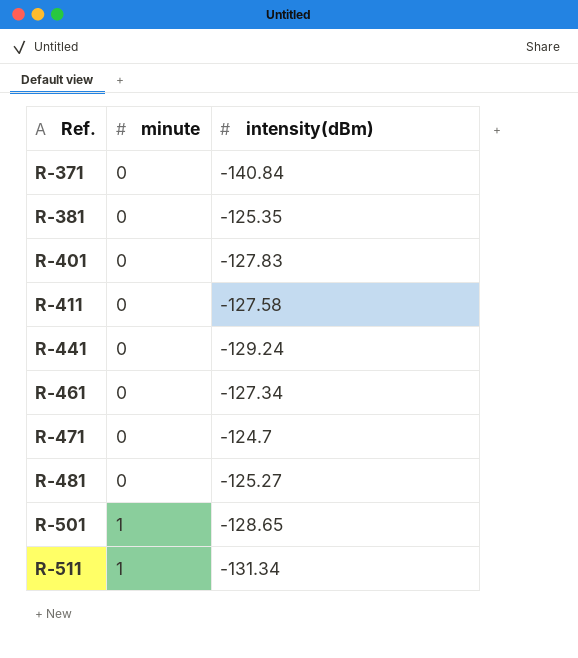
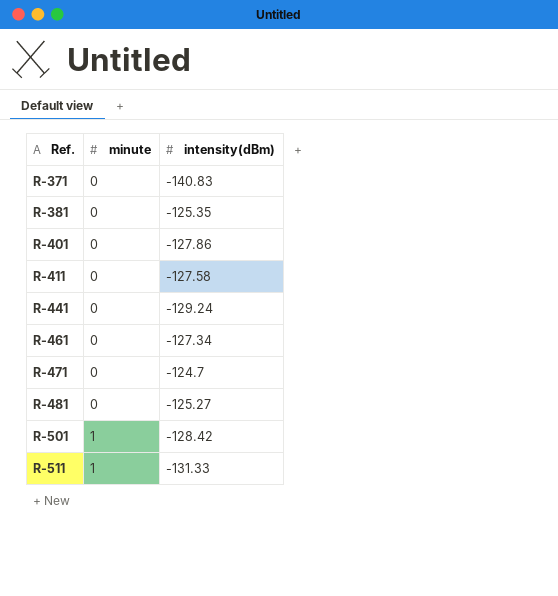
R-371 | intensity(dBm): -140.84 -> -140.83
R-401 | intensity(dBm): -127.83 -> -127.86
R-501 | intensity(dBm): -128.65 -> -128.42
R-511 | intensity(dBm): -131.34 -> -131.33

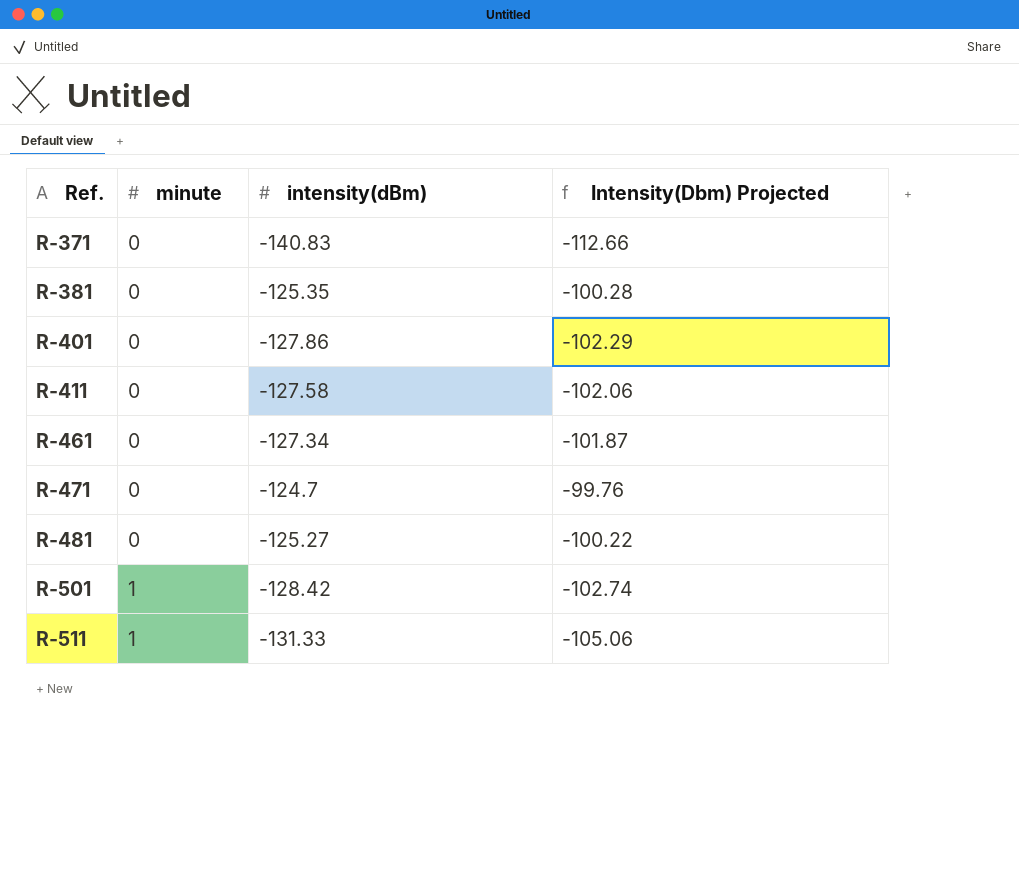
column Intensity(Dbm) Projected | formula: none -> [intensity(dBm)] * 0.8
row R-441: 0 | -129.24 -> none

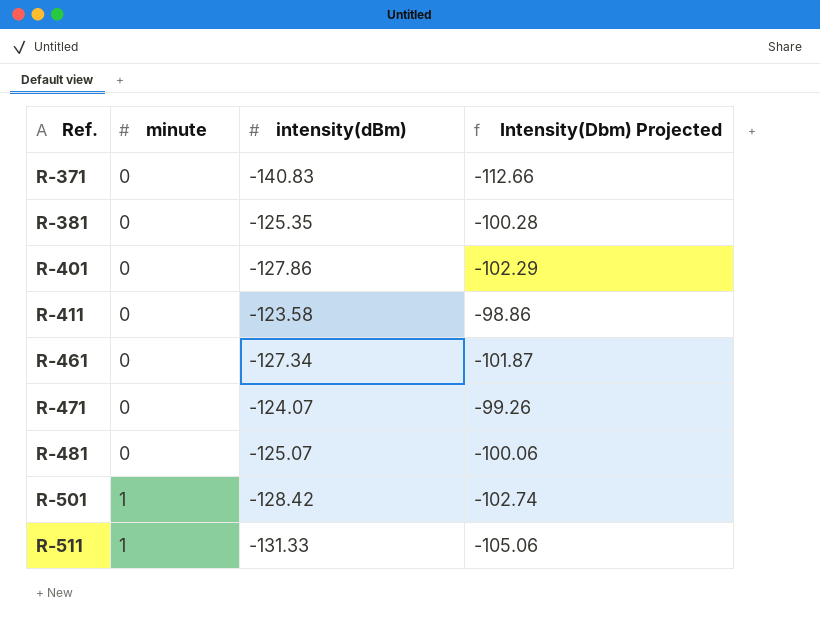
R-411 | intensity(dBm): -127.58 -> -123.58
R-411 | Intensity(Dbm) Projected: -102.06 -> -98.86
R-471 | intensity(dBm): -124.7 -> -124.07
R-471 | Intensity(Dbm) Projected: -99.76 -> -99.26
R-481 | intensity(dBm): -125.27 -> -125.07
R-481 | Intensity(Dbm) Projected: -100.22 -> -100.06

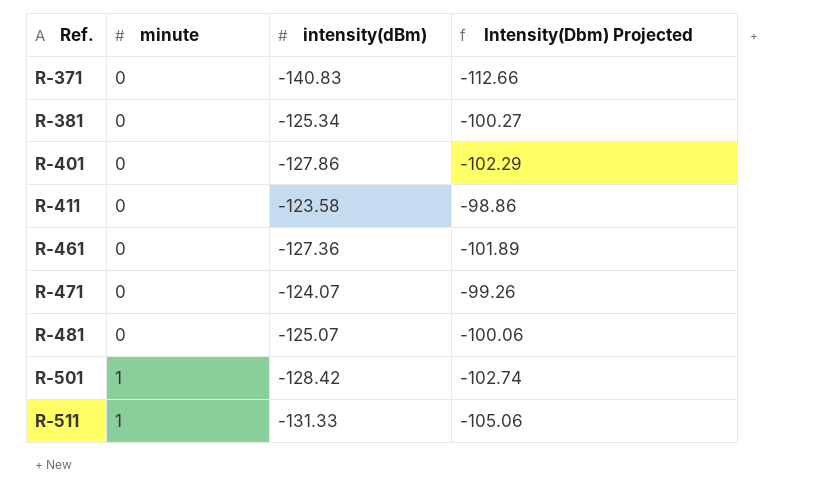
R-381 | intensity(dBm): -125.35 -> -125.34
R-381 | Intensity(Dbm) Projected: -100.28 -> -100.27
R-461 | intensity(dBm): -127.34 -> -127.36
R-461 | Intensity(Dbm) Projected: -101.87 -> -101.89

